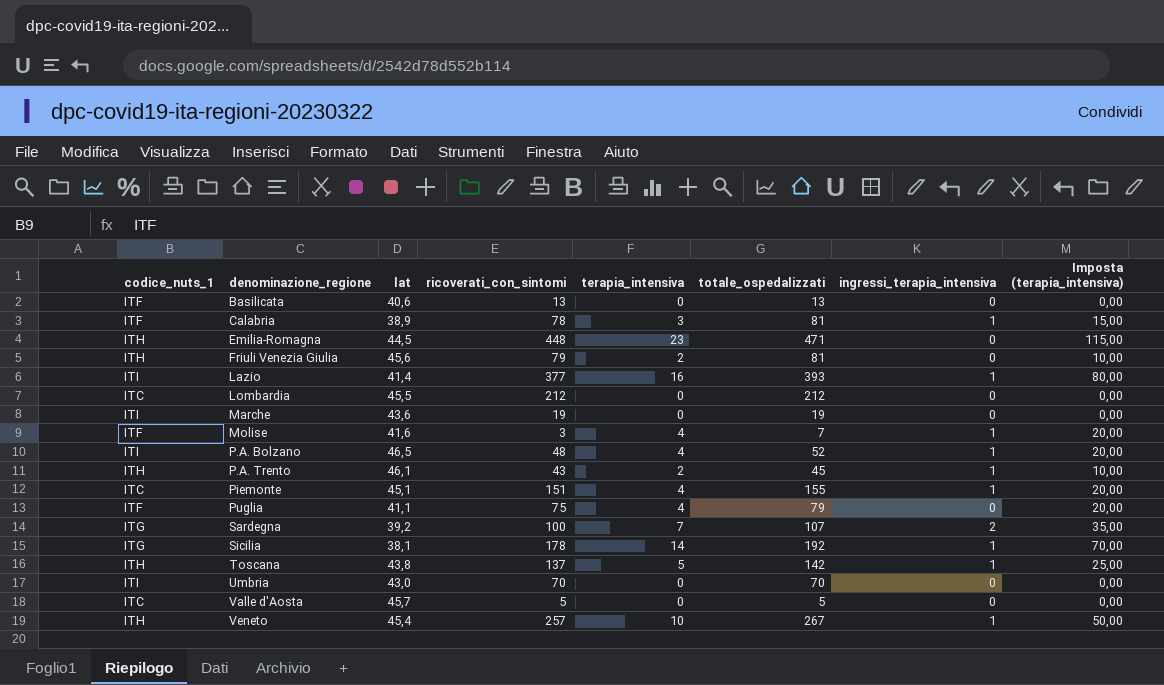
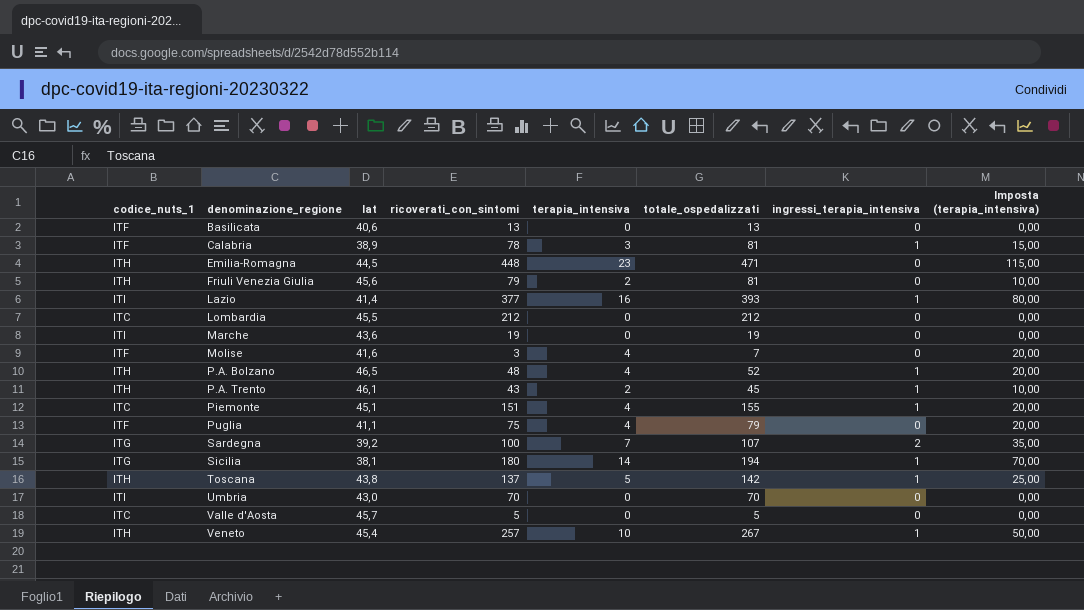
Molise | ingressi_terapia_intensiva: 1 -> 0
P.A. Bolzano | codice_nuts_1: ITI -> ITH
Sicilia | ricoverati_con_sintomi: 178 -> 180
Sicilia | totale_ospedalizzati: 192 -> 194

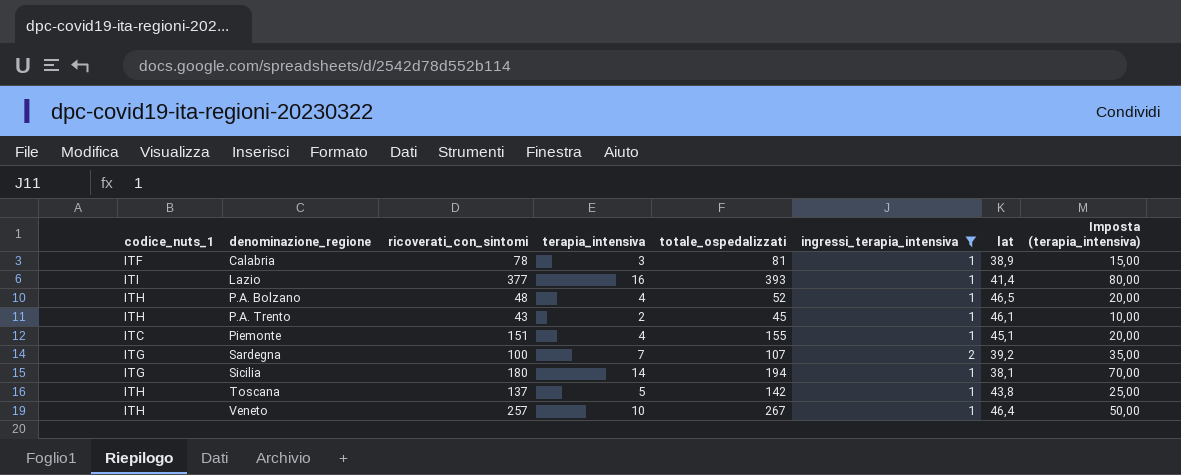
filter: none -> ingressi_terapia_intensiva != 0
column lat | position: 3 -> 7
Veneto | lat: 45,4 -> 46,4

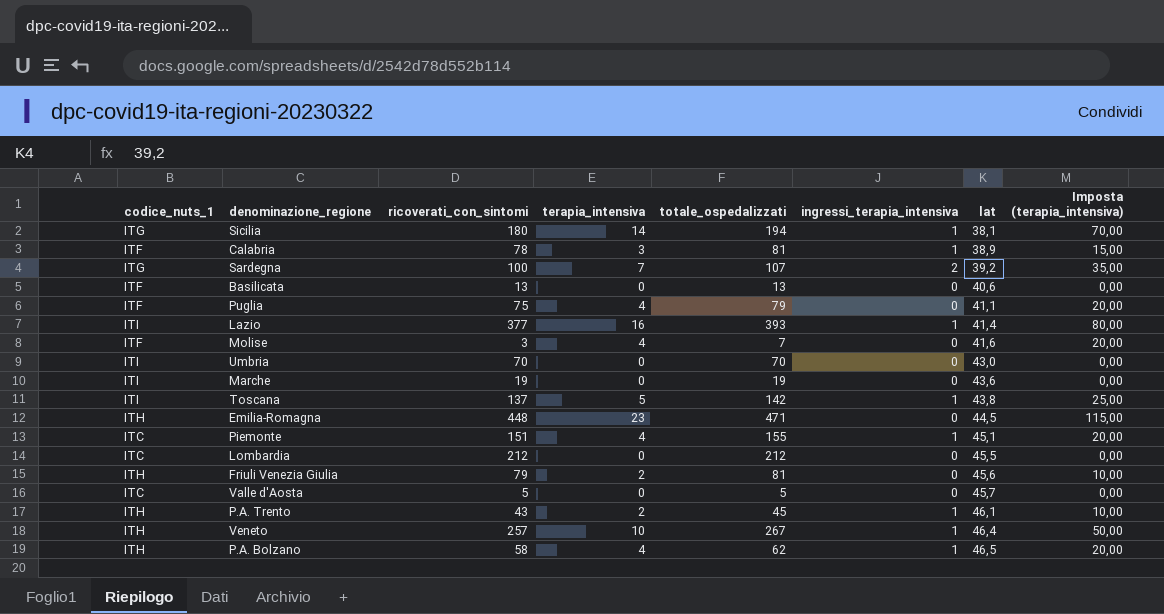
filter: ingressi_terapia_intensiva != 0 -> none
row order: denominazione_regione ascending -> lat ascending
Toscana | codice_nuts_1: ITH -> ITI
P.A. Bolzano | ricoverati_con_sintomi: 48 -> 58
P.A. Bolzano | totale_ospedalizzati: 52 -> 62

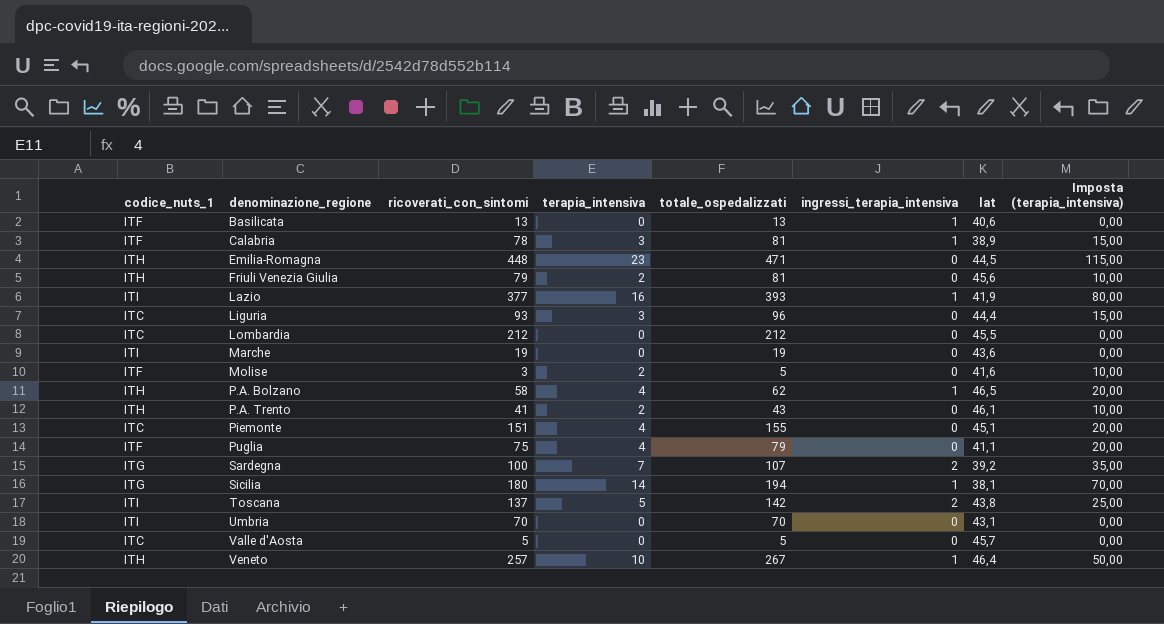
row order: lat ascending -> denominazione_regione ascending
Basilicata | ingressi_terapia_intensiva: 0 -> 1
Lazio | lat: 41,4 -> 41,9
row Liguria: none -> ITC | 93 | 3 | 96 | 0 | 44,4 | 15,00
Molise | terapia_intensiva: 4 -> 2
Molise | totale_ospedalizzati: 7 -> 5
Molise | Imposta (terapia_intensiva): 20,00 -> 10,00
P.A. Trento | ricoverati_con_sintomi: 43 -> 41
P.A. Trento | totale_ospedalizzati: 45 -> 43
P.A. Trento | ingressi_terapia_intensiva: 1 -> 0
Piemonte | ingressi_terapia_intensiva: 1 -> 0
Toscana | ingressi_terapia_intensiva: 1 -> 2
Umbria | lat: 43,0 -> 43,1

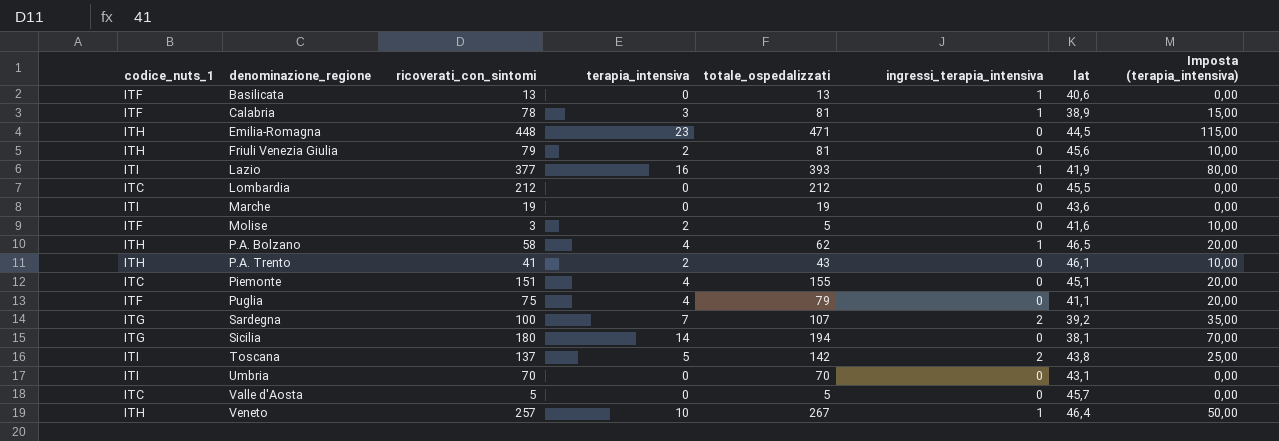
row Liguria: ITC | 93 | 3 | 96 | 0 | 44,4 | 15,00 -> none
Sicilia | ingressi_terapia_intensiva: 1 -> 0

